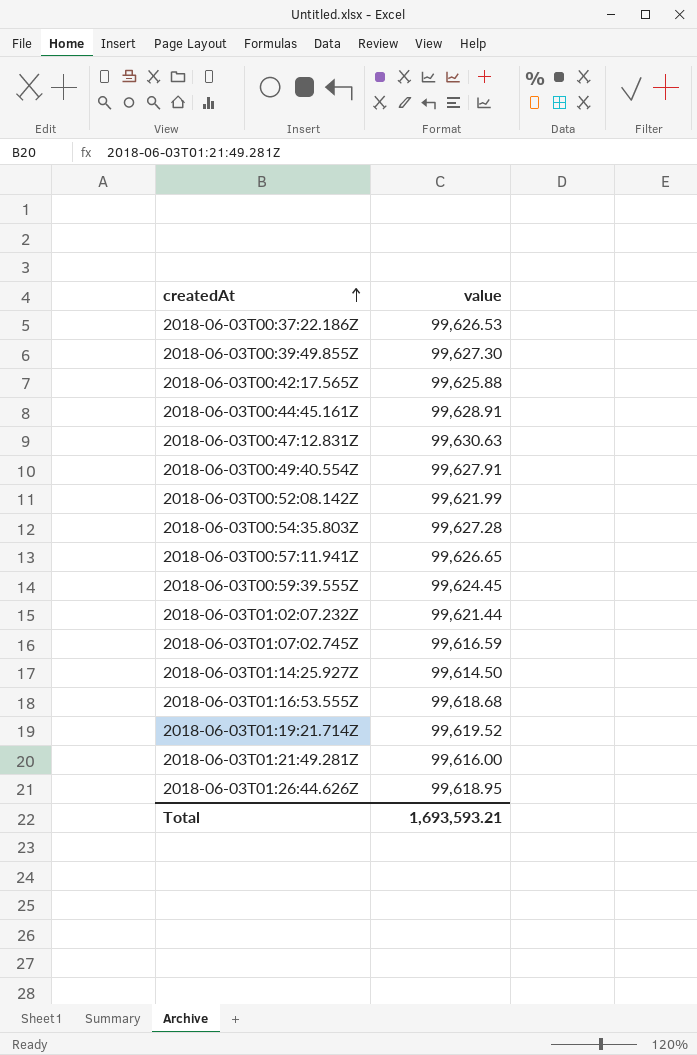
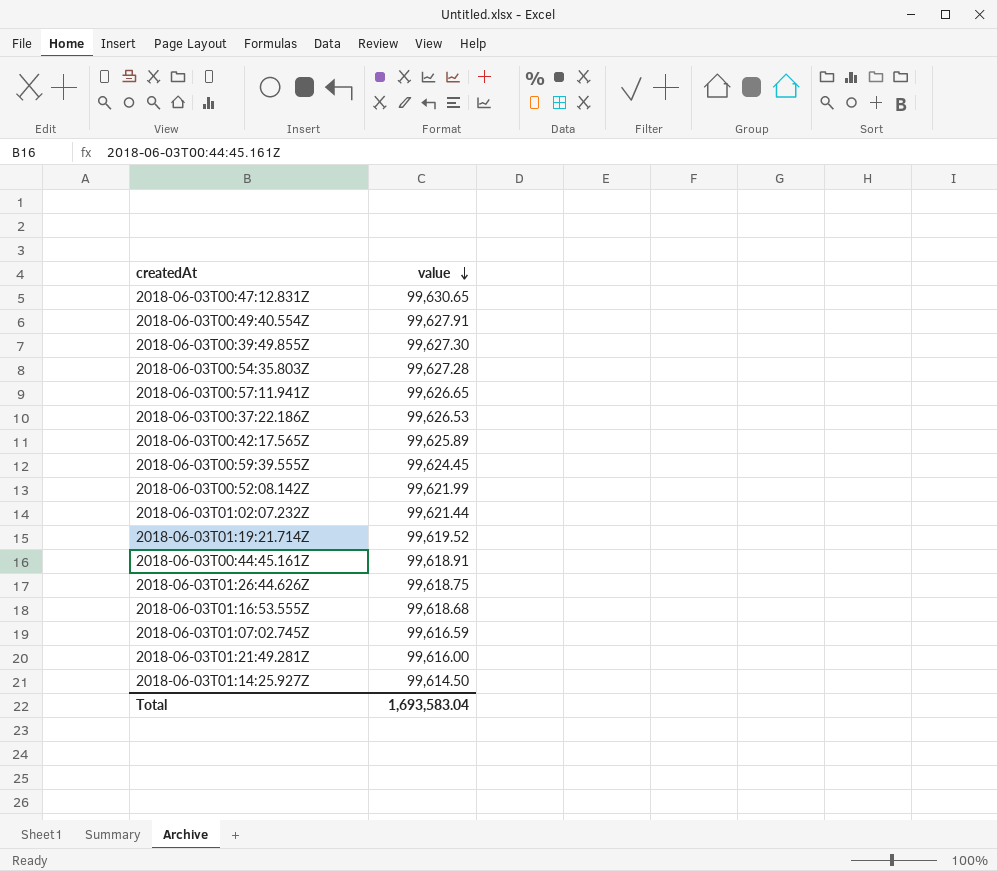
row order: createdAt ascending -> value descending
2018-06-03T00:47:12.831Z | value: 99,630.63 -> 99,630.65
2018-06-03T00:42:17.565Z | value: 99,625.88 -> 99,625.89
2018-06-03T00:44:45.161Z | value: 99,628.91 -> 99,618.91
2018-06-03T01:26:44.626Z | value: 99,618.95 -> 99,618.75
Total | value: 1,693,593.21 -> 1,693,583.04

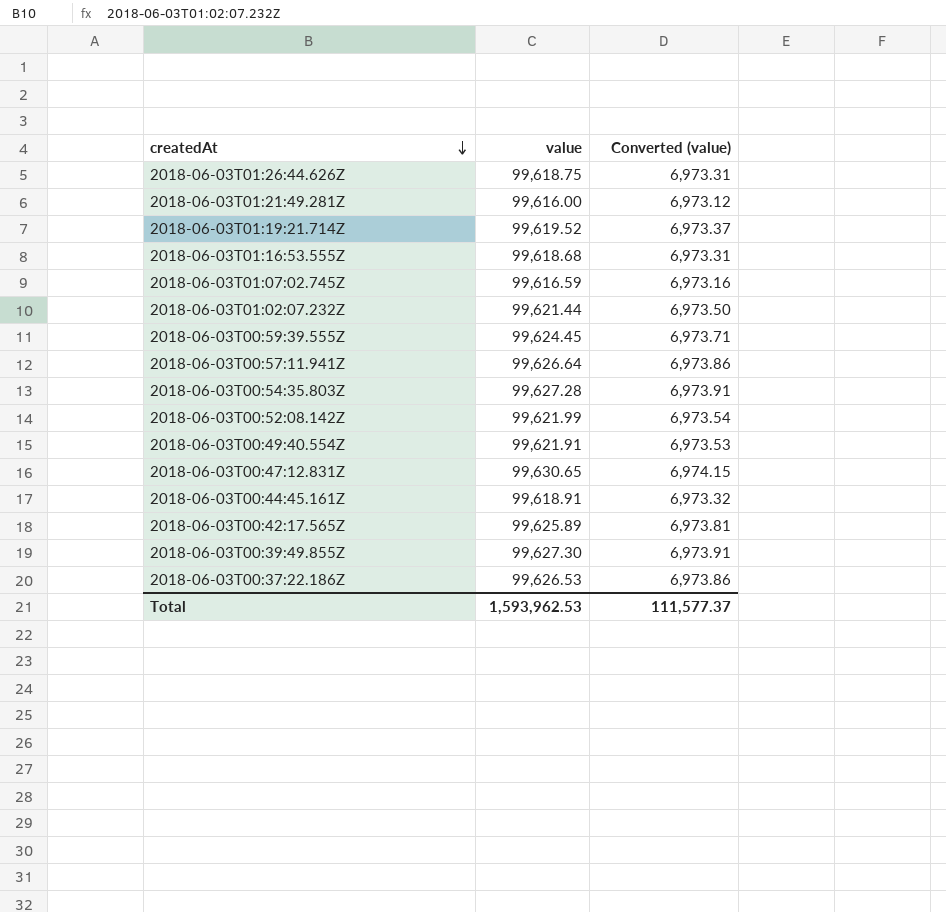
row order: value descending -> createdAt descending
column Converted (value) | formula: none -> [value] * 0.07
row 2018-06-03T01:14:25.927Z: 99,614.50 -> none
2018-06-03T00:57:11.941Z | value: 99,626.65 -> 99,626.64
2018-06-03T00:49:40.554Z | value: 99,627.91 -> 99,621.91
Total | value: 1,693,583.04 -> 1,593,962.53

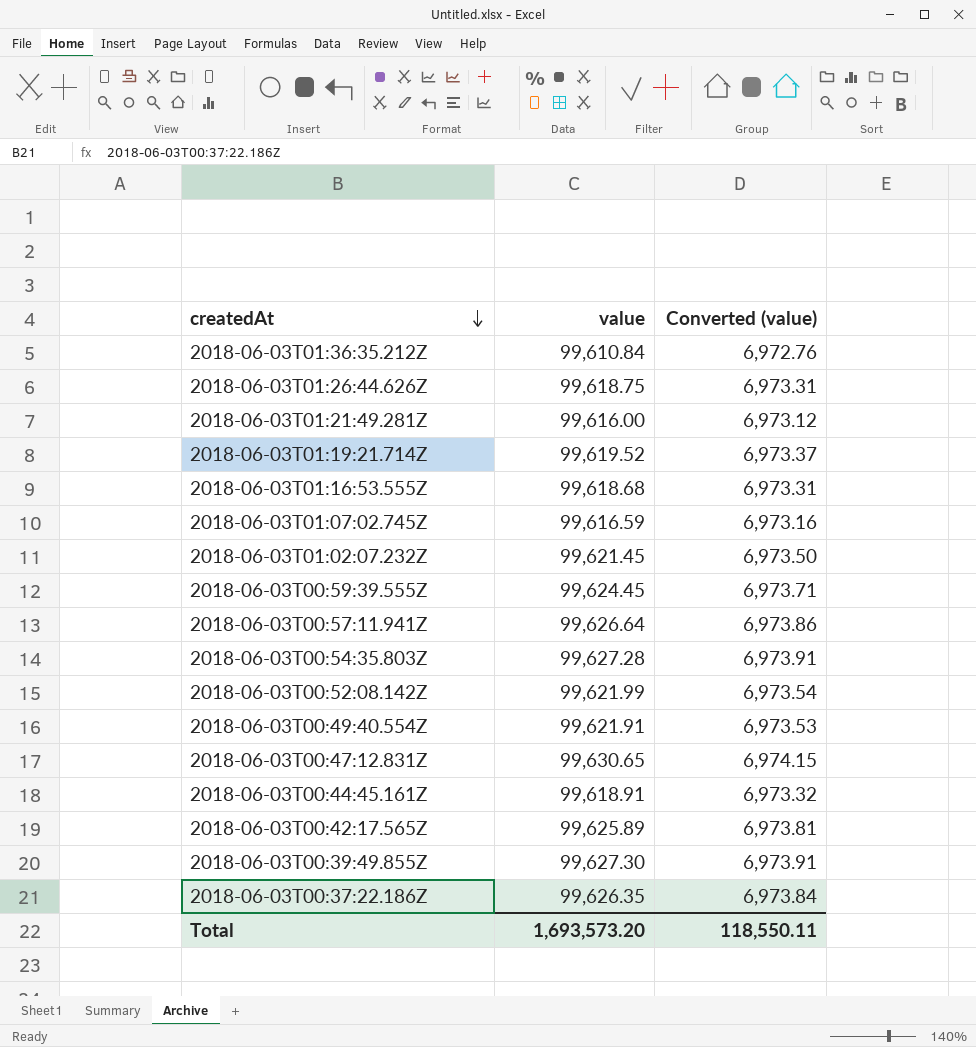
row 2018-06-03T01:36:35.212Z: none -> 99,610.84 | 6,972.76
2018-06-03T01:02:07.232Z | value: 99,621.44 -> 99,621.45
2018-06-03T00:37:22.186Z | value: 99,626.53 -> 99,626.35
2018-06-03T00:37:22.186Z | Converted (value): 6,973.86 -> 6,973.84
Total | value: 1,593,962.53 -> 1,693,573.20
Total | Converted (value): 111,577.37 -> 118,550.11

